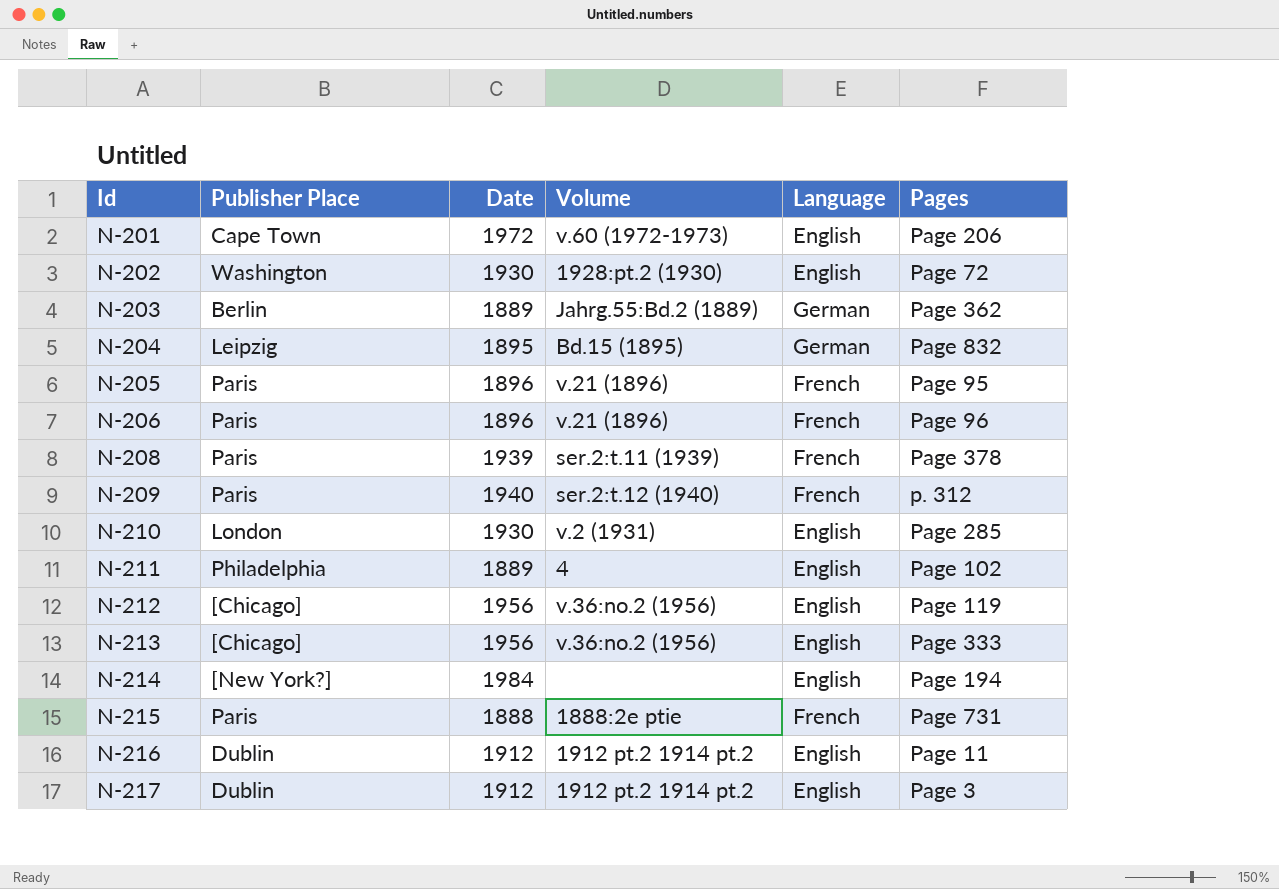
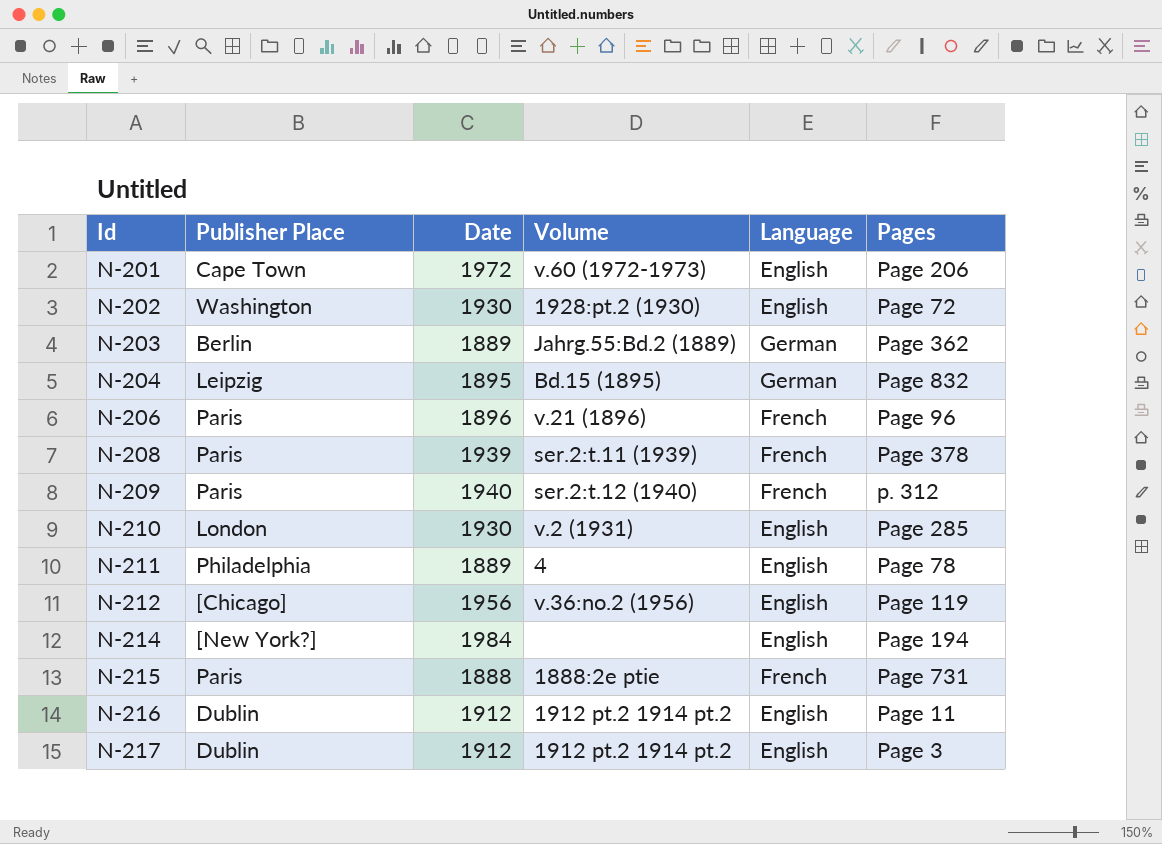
row N-205: Paris | 1896 | v.21 (1896) | French | Page 95 -> none
row N-213: [Chicago] | 1956 | v.36:no.2 (1956) | English | Page 333 -> none
N-211 | Pages: Page 102 -> Page 78

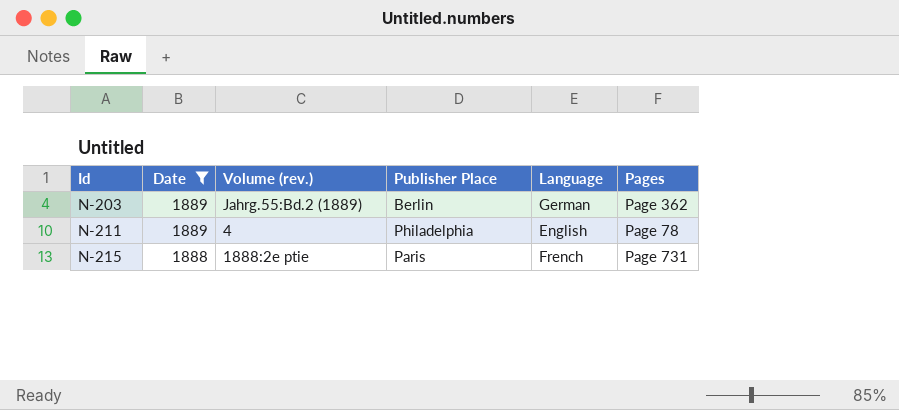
filter: none -> Date <= 1889
column name: Volume -> Volume (rev.)
column Publisher Place | position: 2 -> 4

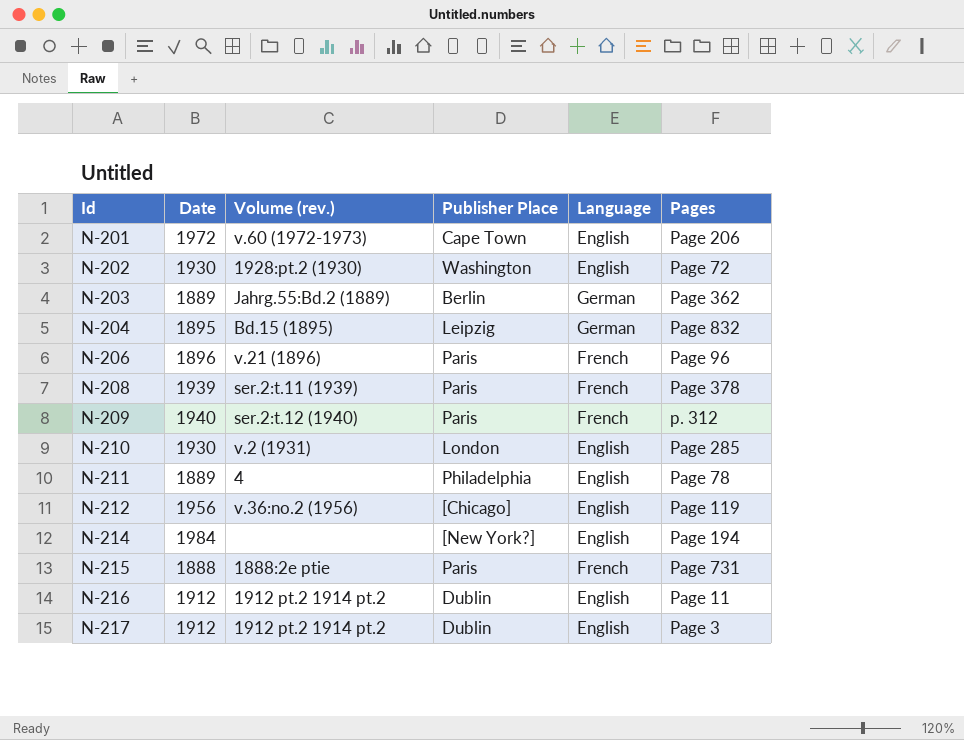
filter: Date <= 1889 -> none

